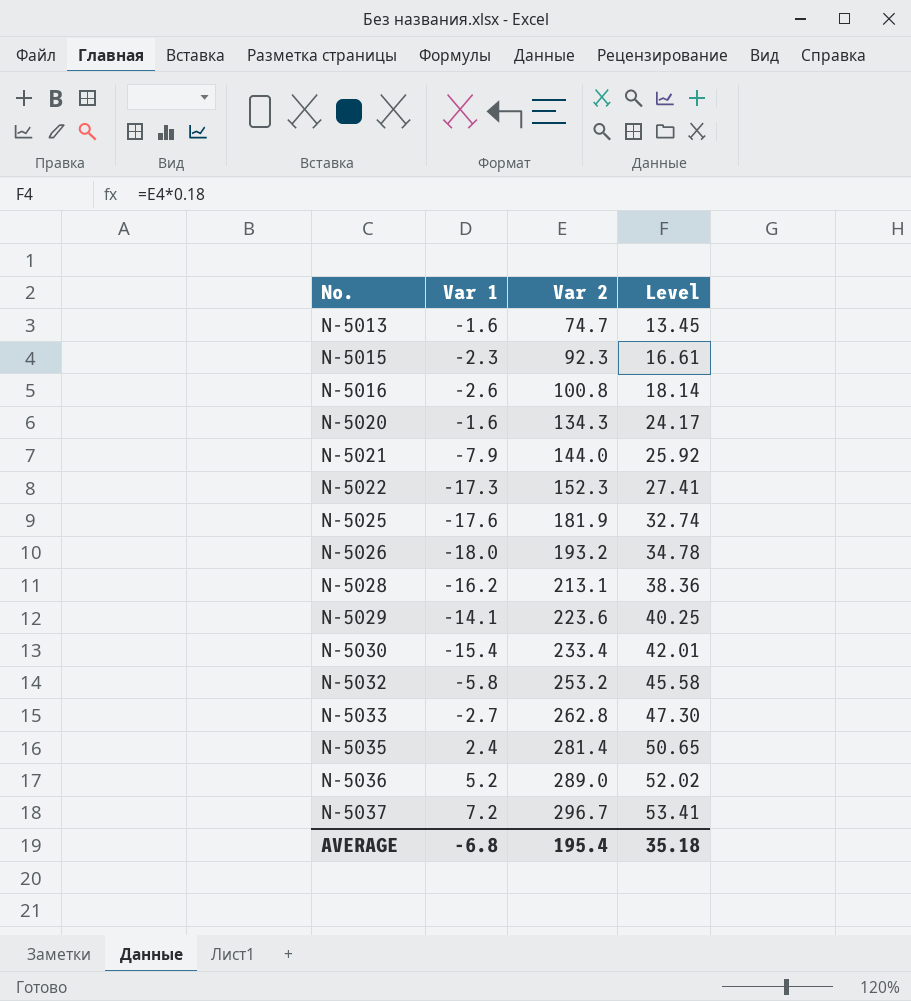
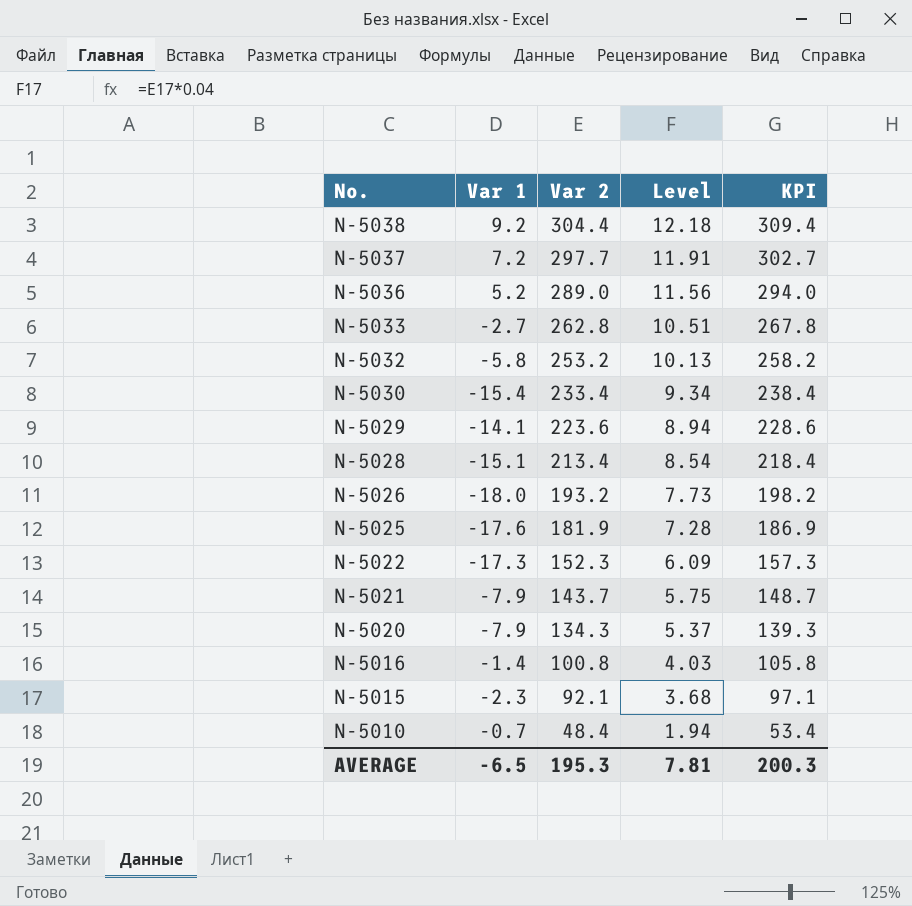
row order: No. ascending -> No. descending
column Level | formula: [Var 2] * 0.18 -> [Var 2] * 0.04
column KPI | formula: none -> [Var 2] + 5
row N-5013: -1.6 | 74.7 | 13.45 -> none
row N-5035: 2.4 | 281.4 | 50.65 -> none
row N-5038: none -> 9.2 | 304.4 | 12.18 | 309.4
N-5037 | Var 2: 296.7 -> 297.7
N-5028 | Var 1: -16.2 -> -15.1
N-5028 | Var 2: 213.1 -> 213.4
N-5021 | Var 2: 144.0 -> 143.7
N-5020 | Var 1: -1.6 -> -7.9
N-5016 | Var 1: -2.6 -> -1.4
N-5015 | Var 2: 92.3 -> 92.1
row N-5010: none -> -0.7 | 48.4 | 1.94 | 53.4
AVERAGE | Var 1: -6.8 -> -6.5
AVERAGE | Var 2: 195.4 -> 195.3
AVERAGE | Level: 35.18 -> 7.81

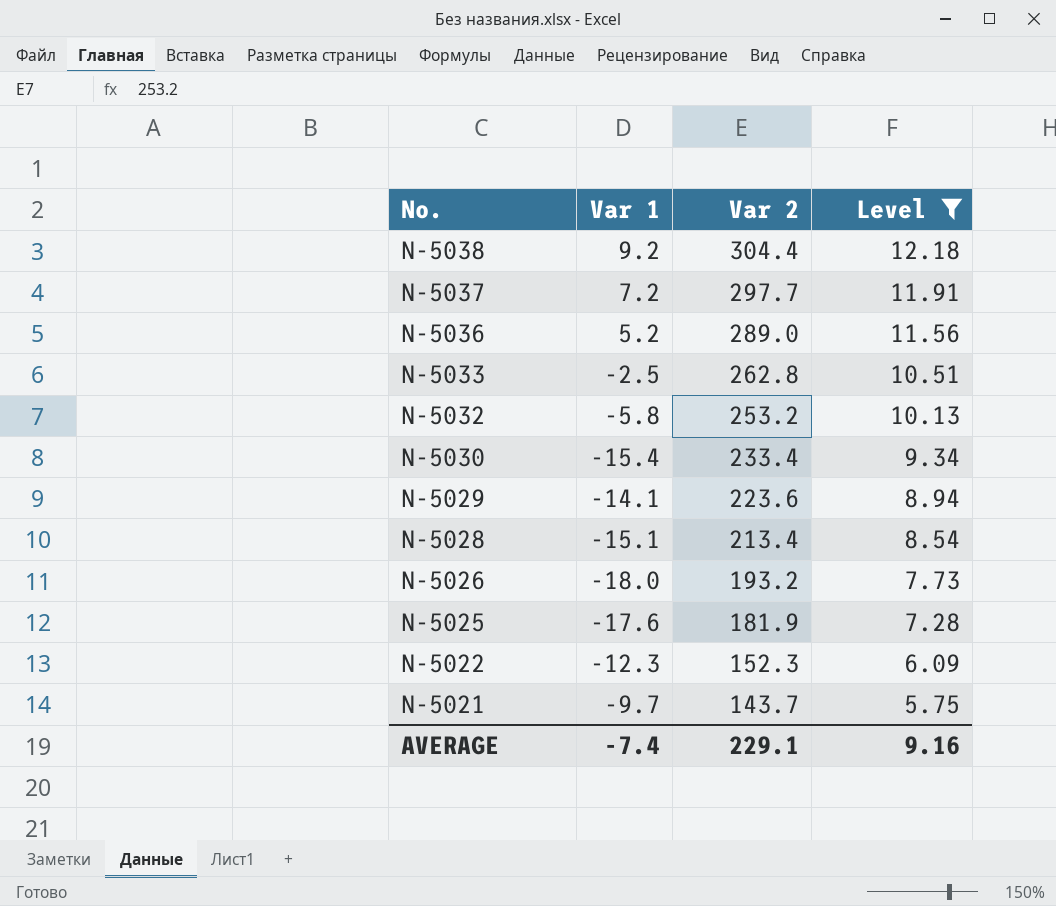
filter: none -> Level >= 5.75
column KPI | formula: [Var 2] + 5 -> none
N-5033 | Var 1: -2.7 -> -2.5
N-5022 | Var 1: -17.3 -> -12.3
N-5021 | Var 1: -7.9 -> -9.7
AVERAGE | Var 1: -6.5 -> -7.4
AVERAGE | Var 2: 195.3 -> 229.1
AVERAGE | Level: 7.81 -> 9.16

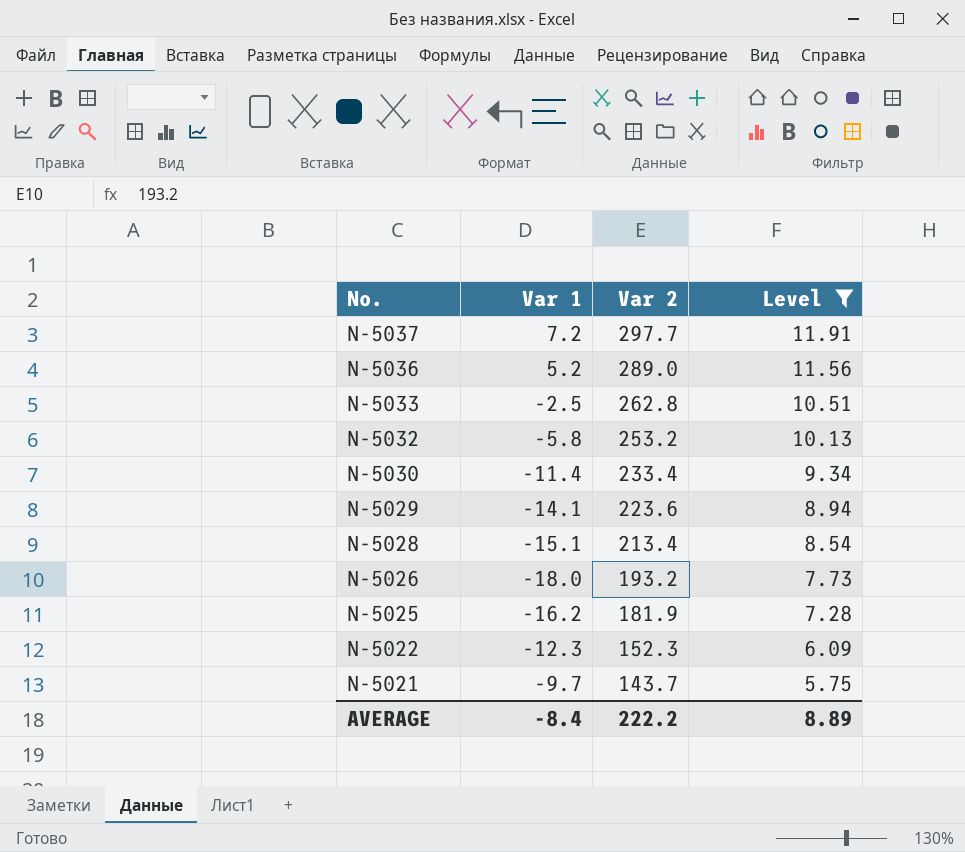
row N-5038: 9.2 | 304.4 | 12.18 -> none
N-5030 | Var 1: -15.4 -> -11.4
N-5025 | Var 1: -17.6 -> -16.2
AVERAGE | Var 1: -7.4 -> -8.4
AVERAGE | Var 2: 229.1 -> 222.2
AVERAGE | Level: 9.16 -> 8.89

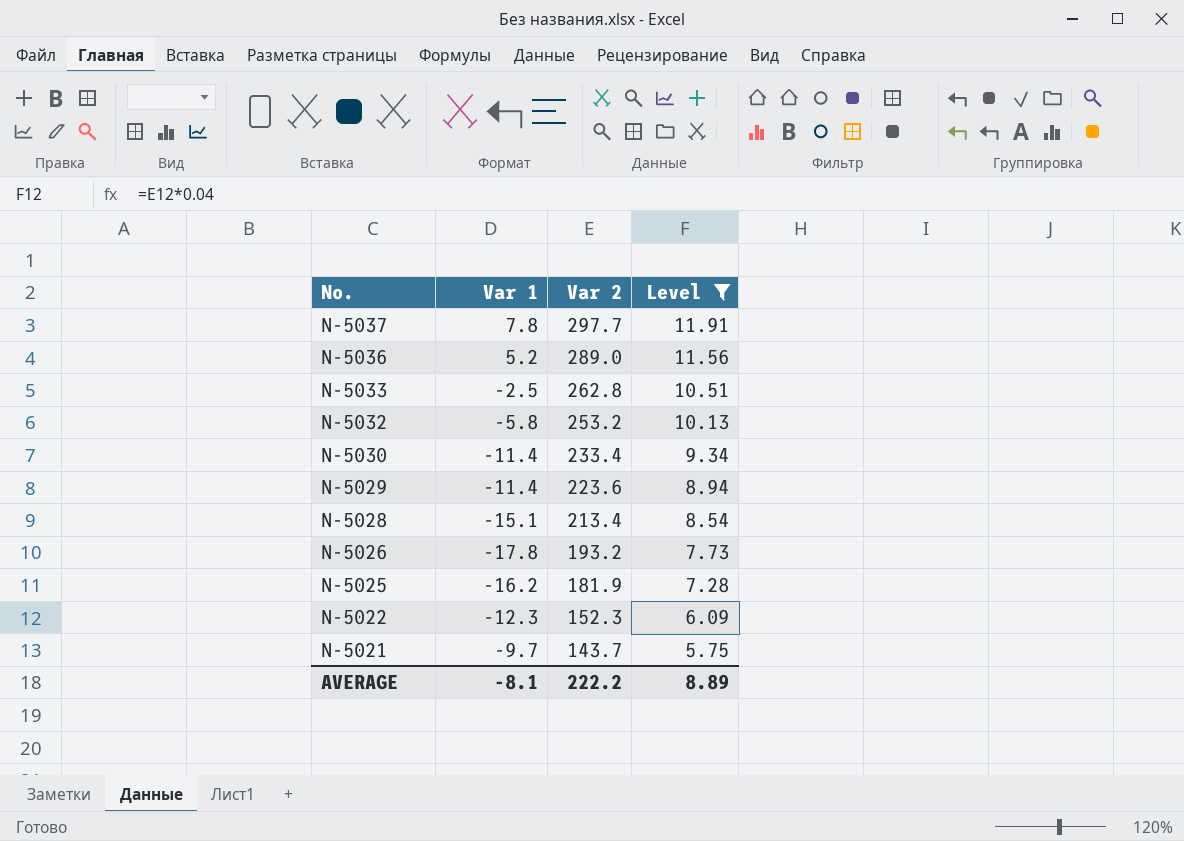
N-5037 | Var 1: 7.2 -> 7.8
N-5029 | Var 1: -14.1 -> -11.4
N-5026 | Var 1: -18.0 -> -17.8
AVERAGE | Var 1: -8.4 -> -8.1

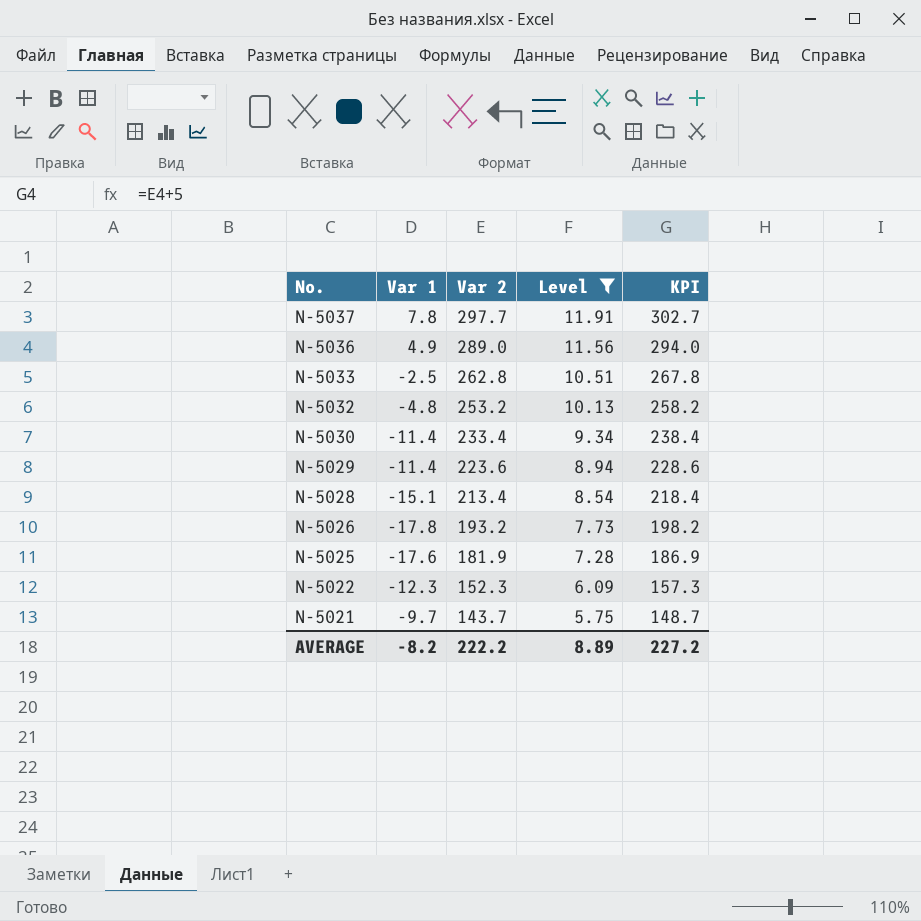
column KPI | formula: none -> [Var 2] + 5
N-5036 | Var 1: 5.2 -> 4.9
N-5032 | Var 1: -5.8 -> -4.8
N-5025 | Var 1: -16.2 -> -17.6
AVERAGE | Var 1: -8.1 -> -8.2

